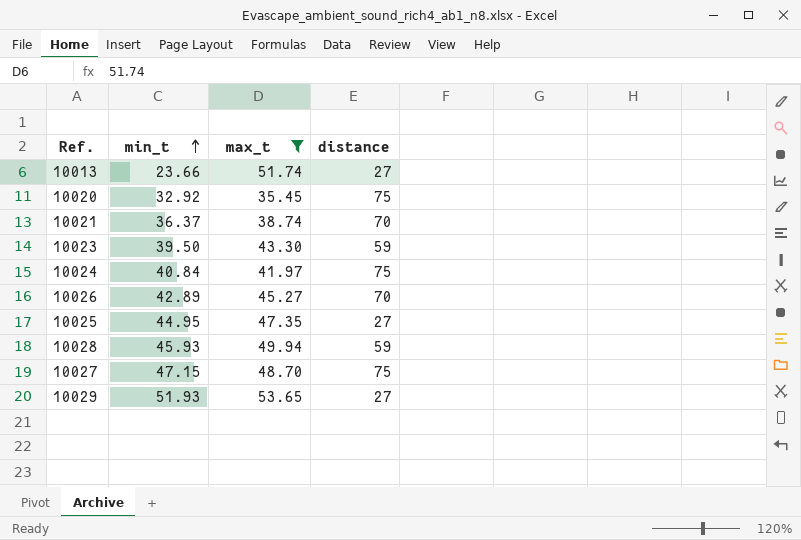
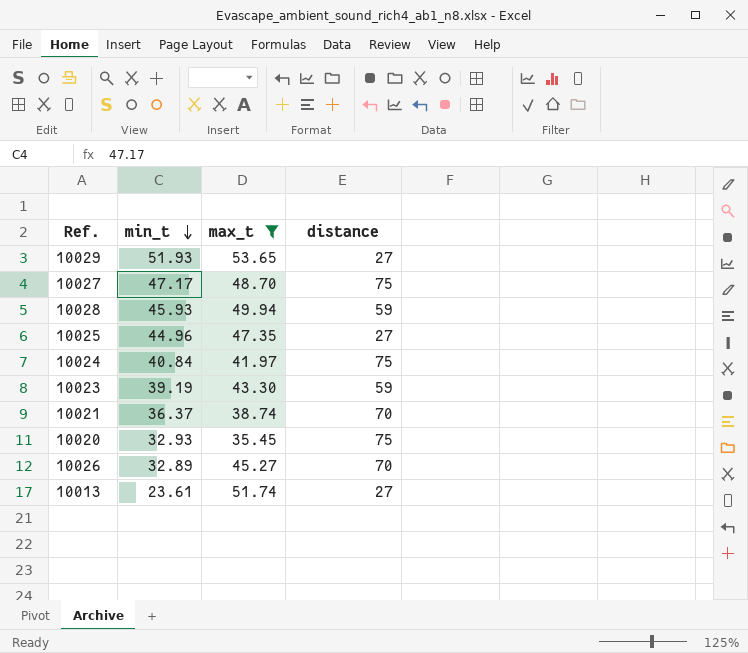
row order: min_t ascending -> min_t descending
10027 | min_t: 47.15 -> 47.17
10025 | min_t: 44.95 -> 44.96
10023 | min_t: 39.50 -> 39.19
10020 | min_t: 32.92 -> 32.93
10026 | min_t: 42.89 -> 32.89
10013 | min_t: 23.66 -> 23.61

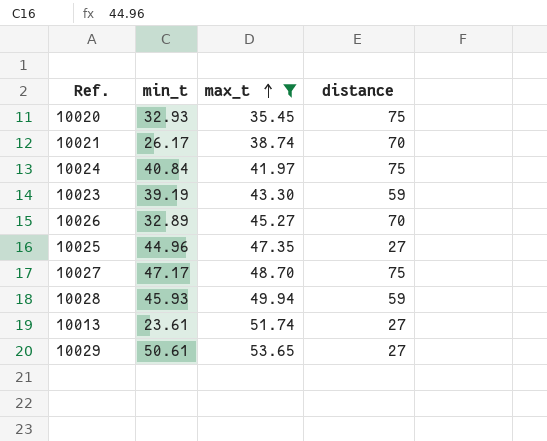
row order: min_t descending -> max_t ascending
10021 | min_t: 36.37 -> 26.17
10029 | min_t: 51.93 -> 50.61

